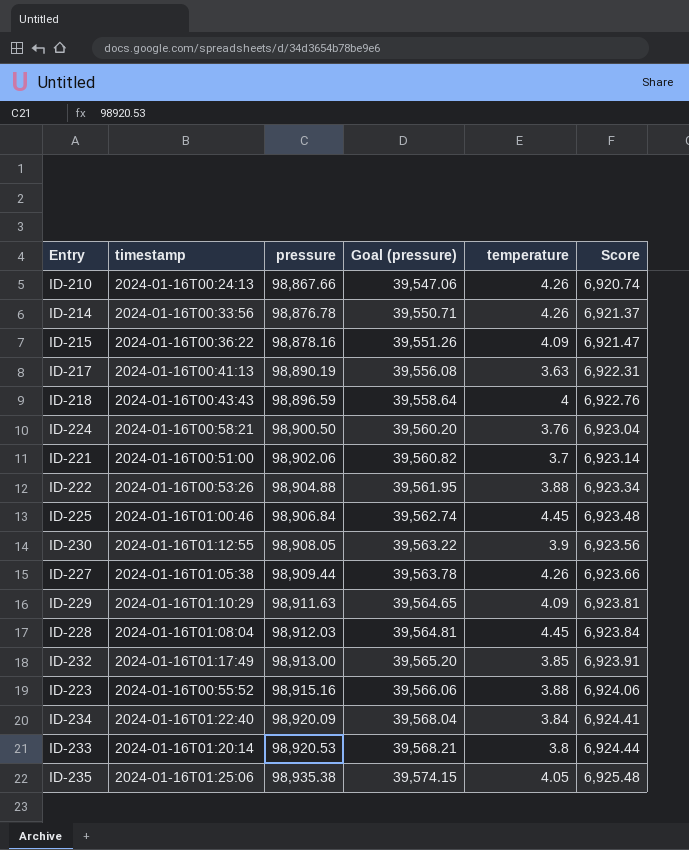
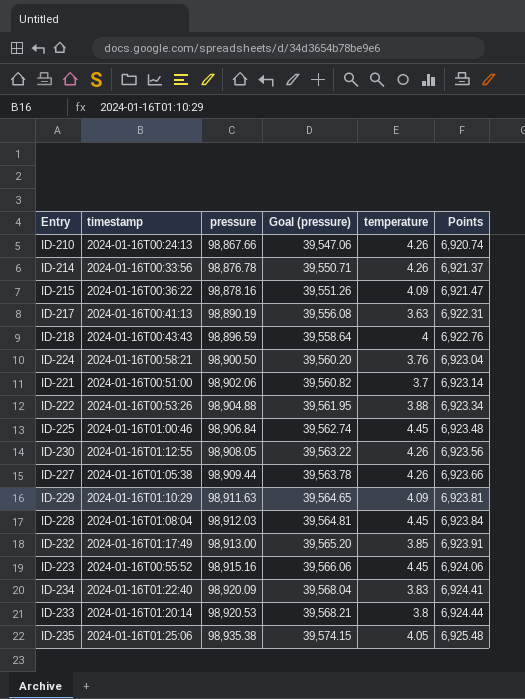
column name: Score -> Points
ID-230 | temperature: 3.9 -> 4.26
ID-223 | temperature: 3.88 -> 4.45
ID-234 | temperature: 3.84 -> 3.83

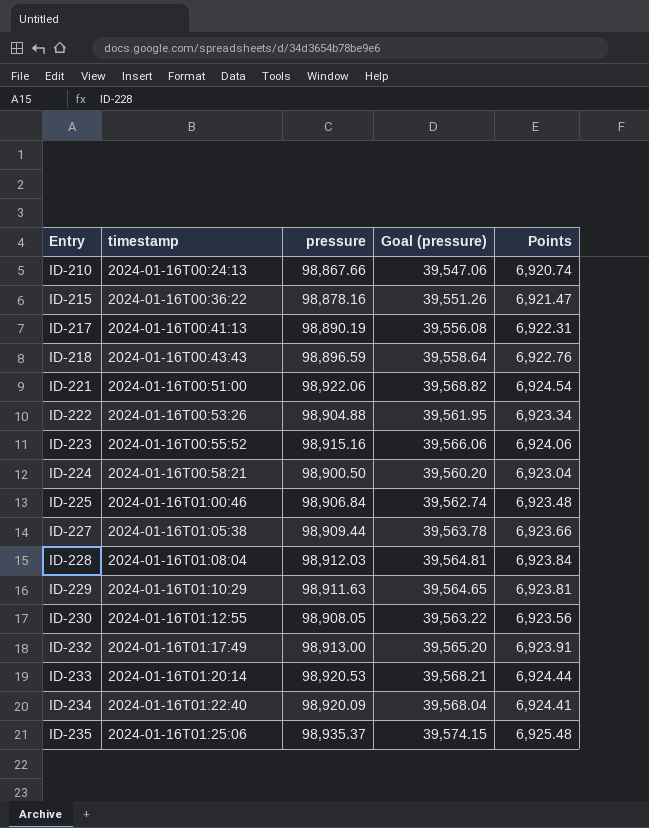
row order: pressure ascending -> Entry ascending
column temperature | position: 5 -> none
row ID-214: 2024-01-16T00:33:56 | 98,876.78 | 39,550.71 | 4.26 | 6,921.37 -> none
ID-221 | pressure: 98,902.06 -> 98,922.06
ID-221 | Goal (pressure): 39,560.82 -> 39,568.82
ID-221 | Points: 6,923.14 -> 6,924.54
ID-235 | pressure: 98,935.38 -> 98,935.37

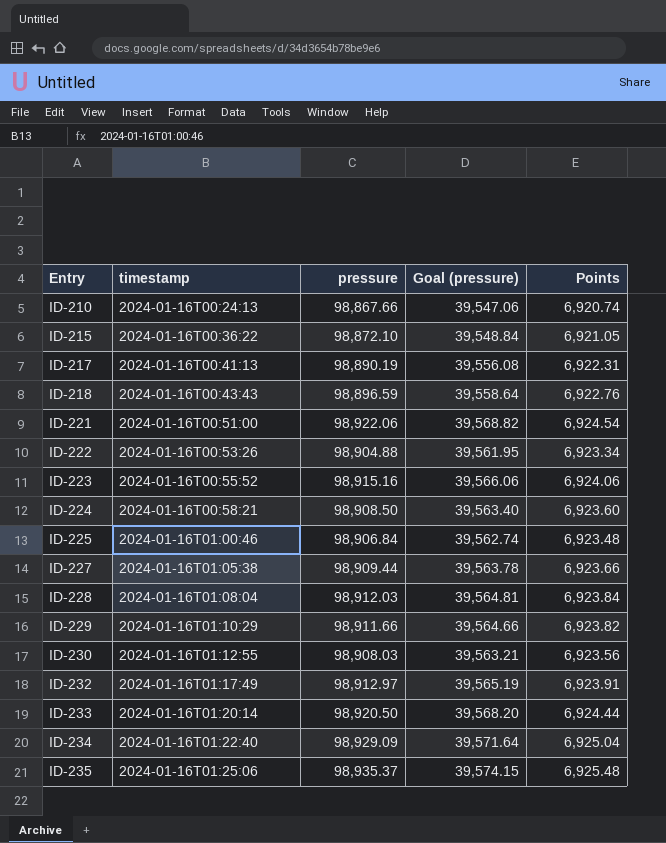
ID-215 | pressure: 98,878.16 -> 98,872.10
ID-215 | Goal (pressure): 39,551.26 -> 39,548.84
ID-215 | Points: 6,921.47 -> 6,921.05
ID-224 | pressure: 98,900.50 -> 98,908.50
ID-224 | Goal (pressure): 39,560.20 -> 39,563.40
ID-224 | Points: 6,923.04 -> 6,923.60
ID-229 | pressure: 98,911.63 -> 98,911.66
ID-229 | Goal (pressure): 39,564.65 -> 39,564.66
ID-229 | Points: 6,923.81 -> 6,923.82
ID-230 | pressure: 98,908.05 -> 98,908.03
ID-230 | Goal (pressure): 39,563.22 -> 39,563.21
ID-232 | pressure: 98,913.00 -> 98,912.97
ID-232 | Goal (pressure): 39,565.20 -> 39,565.19
ID-233 | pressure: 98,920.53 -> 98,920.50
ID-233 | Goal (pressure): 39,568.21 -> 39,568.20
ID-234 | pressure: 98,920.09 -> 98,929.09
ID-234 | Goal (pressure): 39,568.04 -> 39,571.64
ID-234 | Points: 6,924.41 -> 6,925.04

